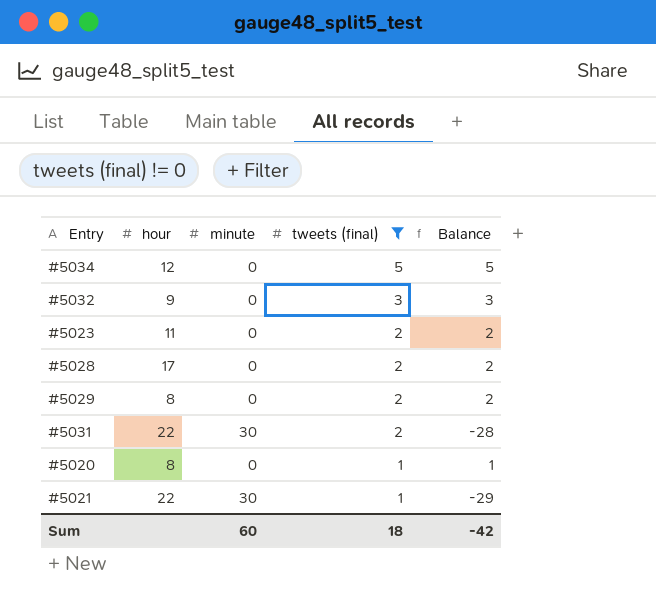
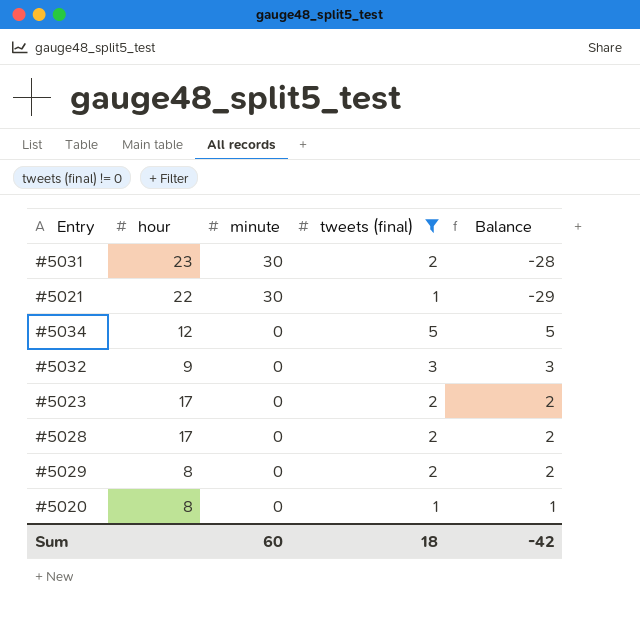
row order: tweets (final) descending -> minute descending
#5031 | hour: 22 -> 23
#5023 | hour: 11 -> 17

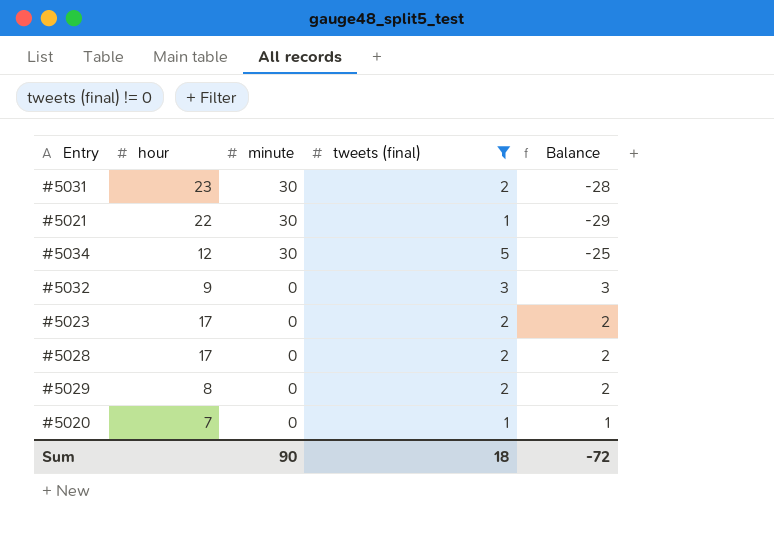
#5034 | minute: 0 -> 30
#5034 | Balance: 5 -> -25
#5020 | hour: 8 -> 7
Sum | minute: 60 -> 90
Sum | Balance: -42 -> -72

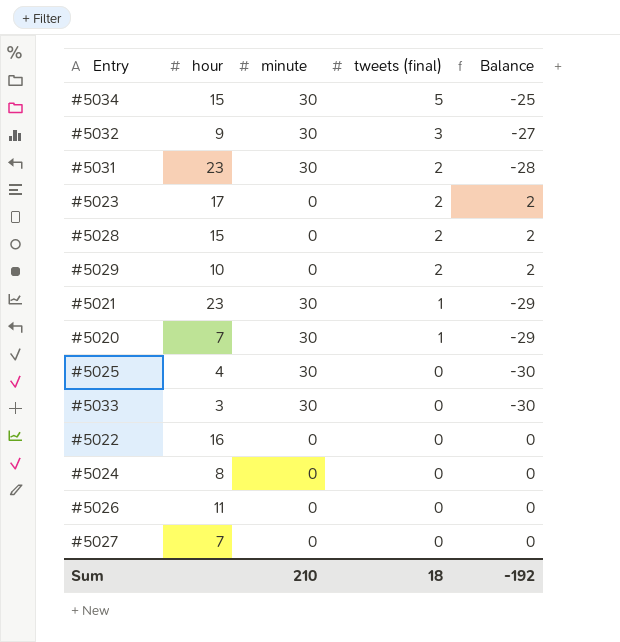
filter: tweets (final) != 0 -> none
row order: minute descending -> tweets (final) descending
#5034 | hour: 12 -> 15
#5032 | minute: 0 -> 30
#5032 | Balance: 3 -> -27
#5028 | hour: 17 -> 15
#5029 | hour: 8 -> 10
#5021 | hour: 22 -> 23
#5020 | minute: 0 -> 30
#5020 | Balance: 1 -> -29
Sum | minute: 90 -> 210
Sum | Balance: -72 -> -192

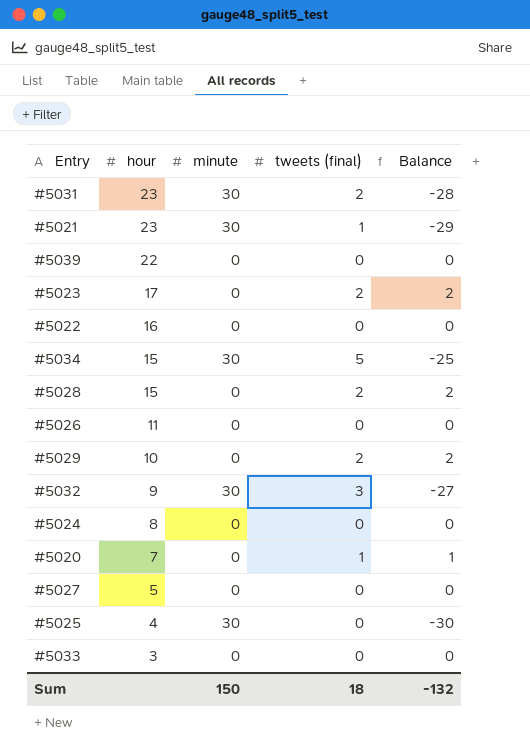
row order: tweets (final) descending -> hour descending
row #5039: none -> 22 | 0 | 0 | 0
#5020 | minute: 30 -> 0
#5020 | Balance: -29 -> 1
#5027 | hour: 7 -> 5
#5033 | minute: 30 -> 0
#5033 | Balance: -30 -> 0
Sum | minute: 210 -> 150
Sum | Balance: -192 -> -132

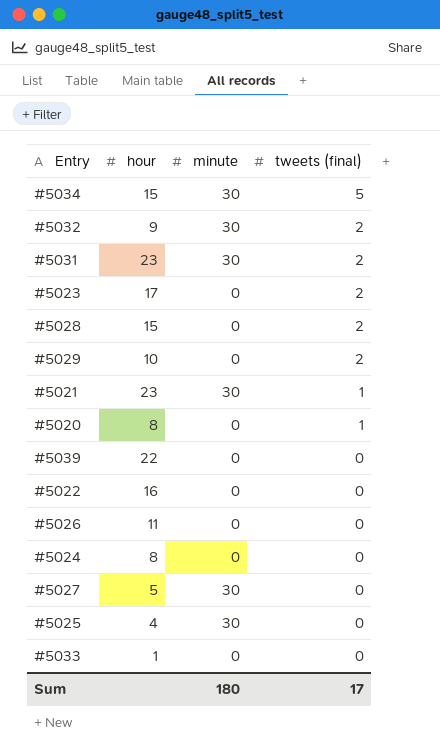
row order: hour descending -> tweets (final) descending
column Balance | formula: [tweets (final)] - [minute] -> none
#5032 | tweets (final): 3 -> 2
#5020 | hour: 7 -> 8
#5027 | minute: 0 -> 30
#5033 | hour: 3 -> 1
Sum | minute: 150 -> 180
Sum | tweets (final): 18 -> 17

